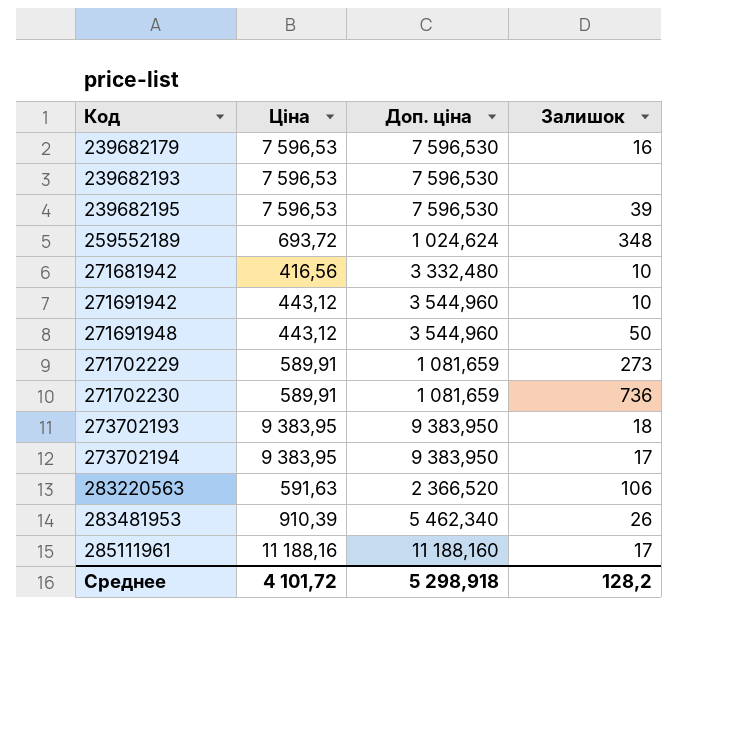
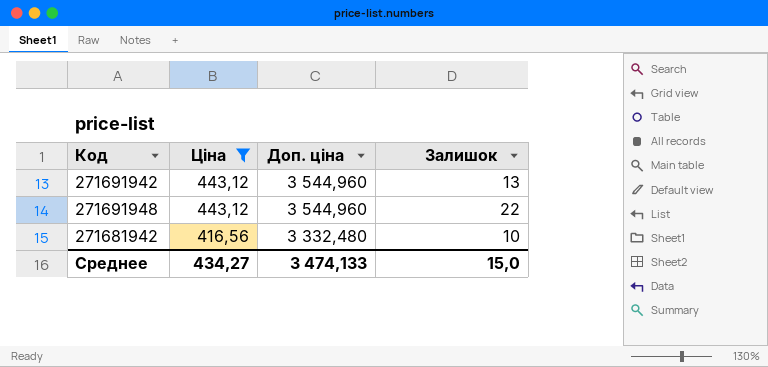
filter: none -> Ціна <= 443,12
row order: Код ascending -> Ціна descending
271691942 | Залишок: 10 -> 13
271691948 | Залишок: 50 -> 22
Среднее | Ціна: 4 101,72 -> 434,27
Среднее | Доп. ціна: 5 298,918 -> 3 474,133
Среднее | Залишок: 128,2 -> 15,0

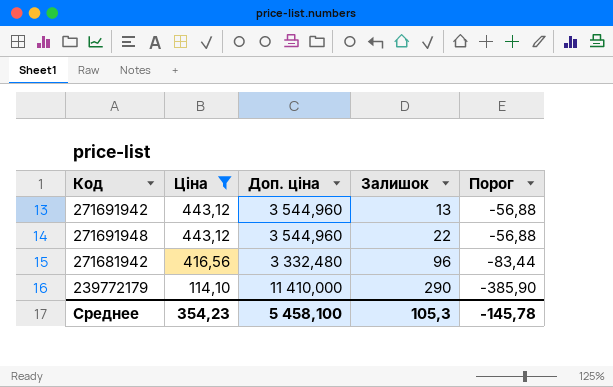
column Порог | formula: none -> [Ціна] - 500
271681942 | Залишок: 10 -> 96
row 239772179: none -> 114,10 | 11 410,000 | 290 | -385,90
Среднее | Ціна: 434,27 -> 354,23
Среднее | Доп. ціна: 3 474,133 -> 5 458,100
Среднее | Залишок: 15,0 -> 105,3

